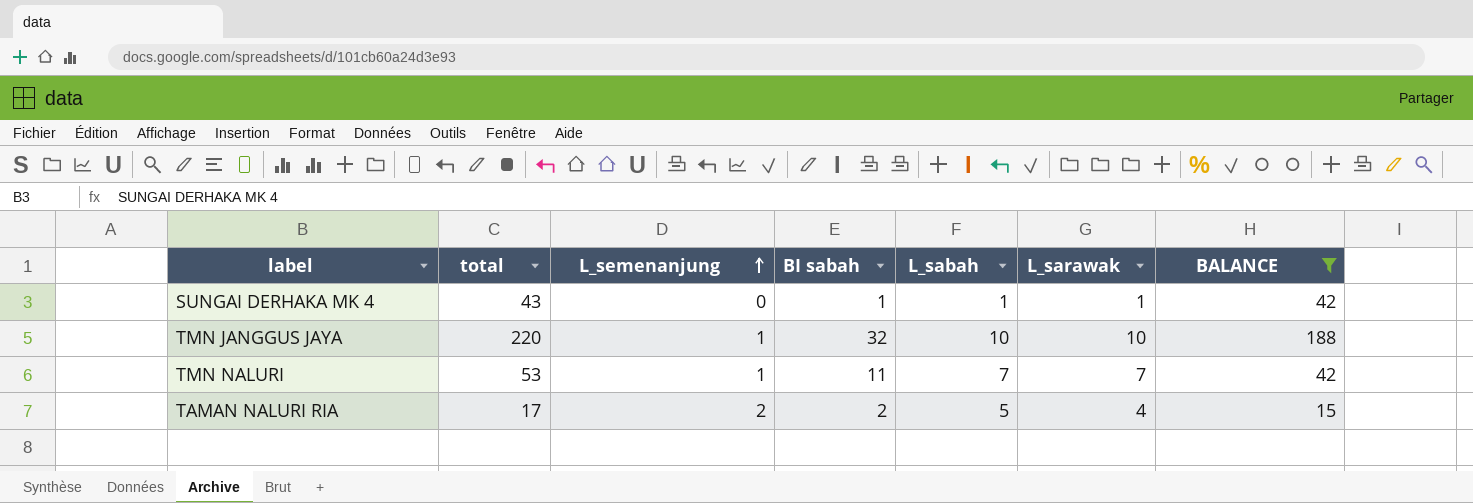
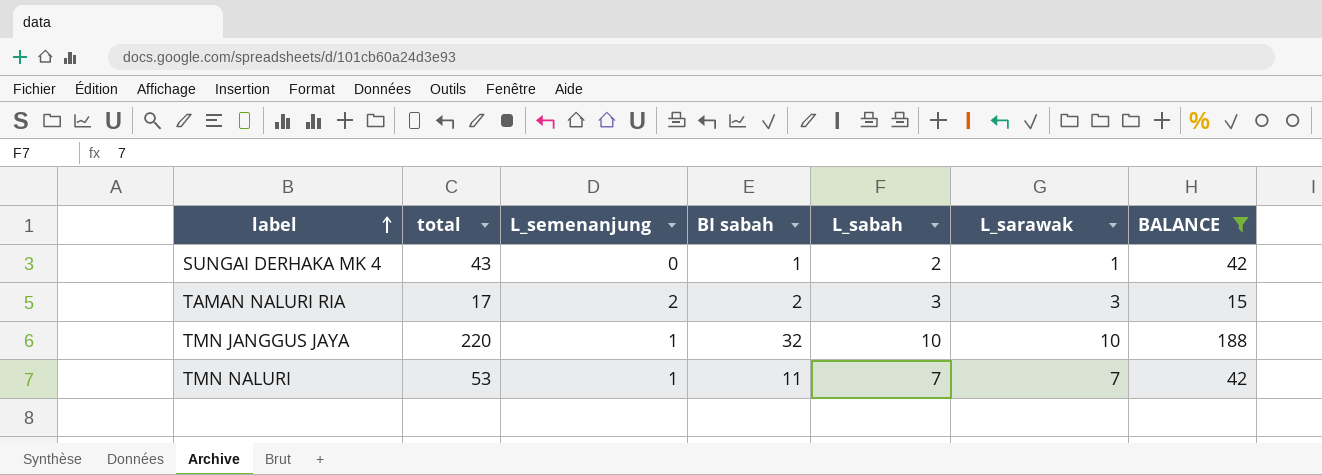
row order: L_semenanjung ascending -> label ascending
SUNGAI DERHAKA MK 4 | L_sabah: 1 -> 2
TAMAN NALURI RIA | L_sabah: 5 -> 3
TAMAN NALURI RIA | L_sarawak: 4 -> 3

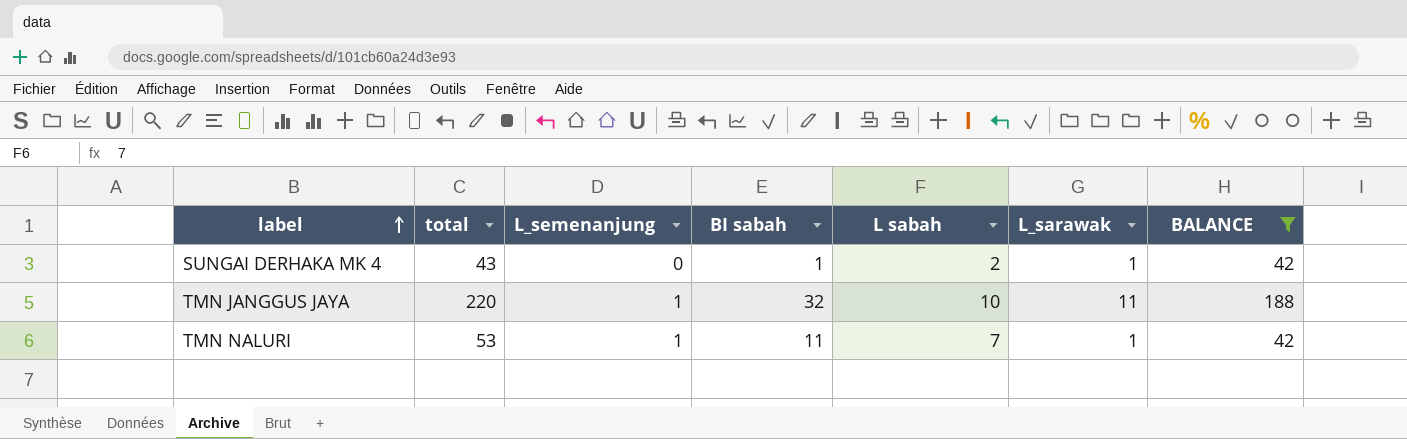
column name: L_sabah -> L sabah
row TAMAN NALURI RIA: 17 | 2 | 2 | 3 | 3 | 15 -> none
TMN JANGGUS JAYA | L_sarawak: 10 -> 11
TMN NALURI | L_sarawak: 7 -> 1

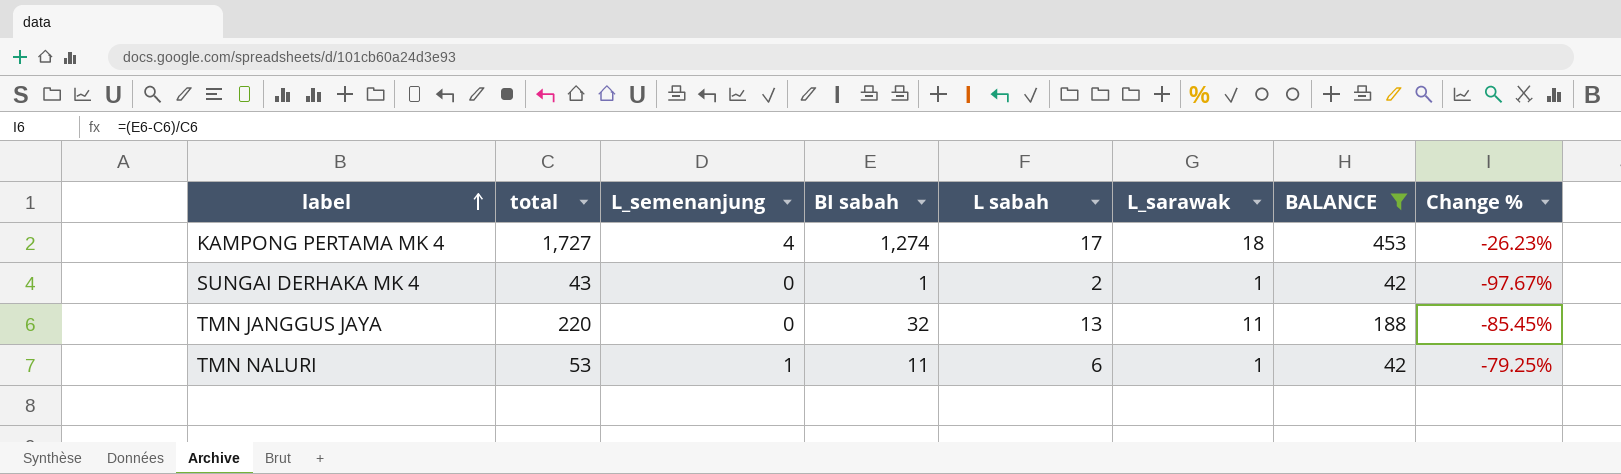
column Change % | formula: none -> ([BI sabah] - [total]) / [total]
row KAMPONG PERTAMA MK 4: none -> 1,727 | 4 | 1,274 | 17 | 18 | 453 | -26.23%
TMN JANGGUS JAYA | L_semenanjung: 1 -> 0
TMN JANGGUS JAYA | L sabah: 10 -> 13
TMN NALURI | L sabah: 7 -> 6

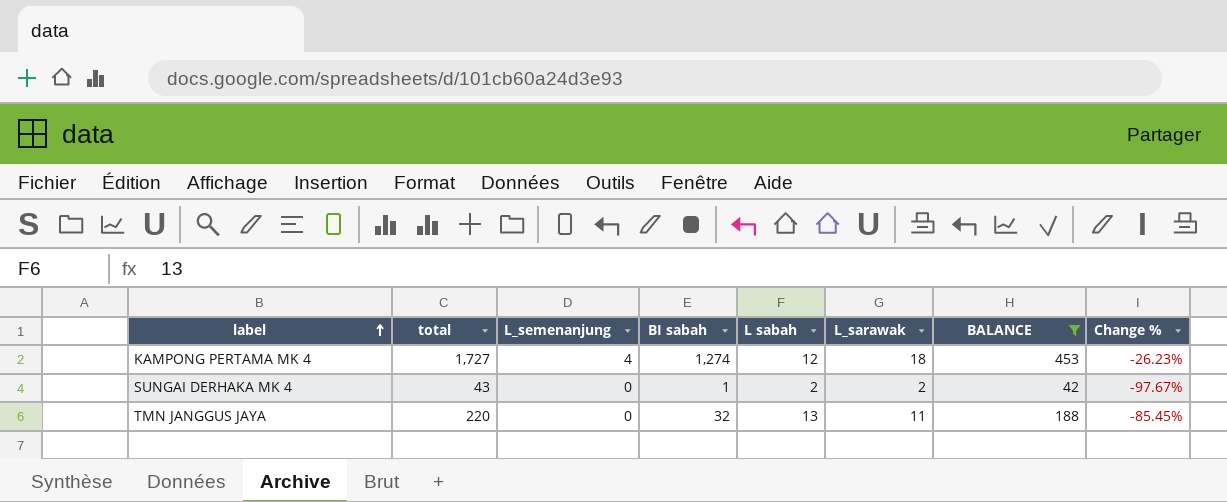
row TMN NALURI: 53 | 1 | 11 | 6 | 1 | 42 | -79.25% -> none
KAMPONG PERTAMA MK 4 | L sabah: 17 -> 12
SUNGAI DERHAKA MK 4 | L_sarawak: 1 -> 2

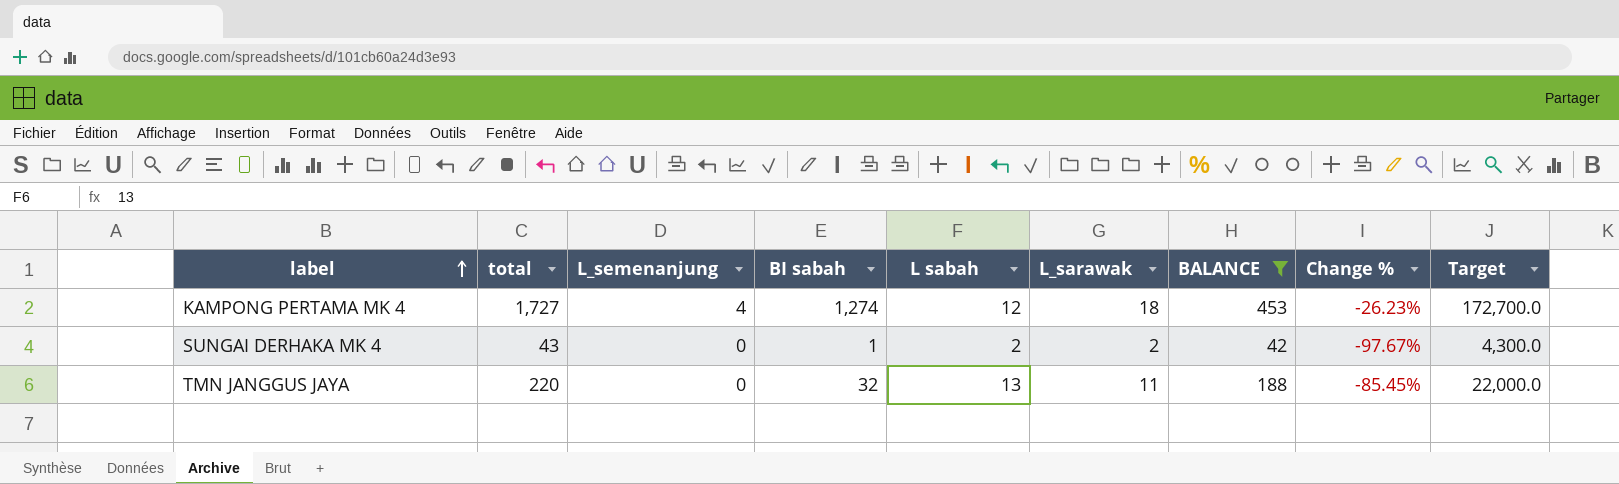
column Target | formula: none -> [total] * 100

